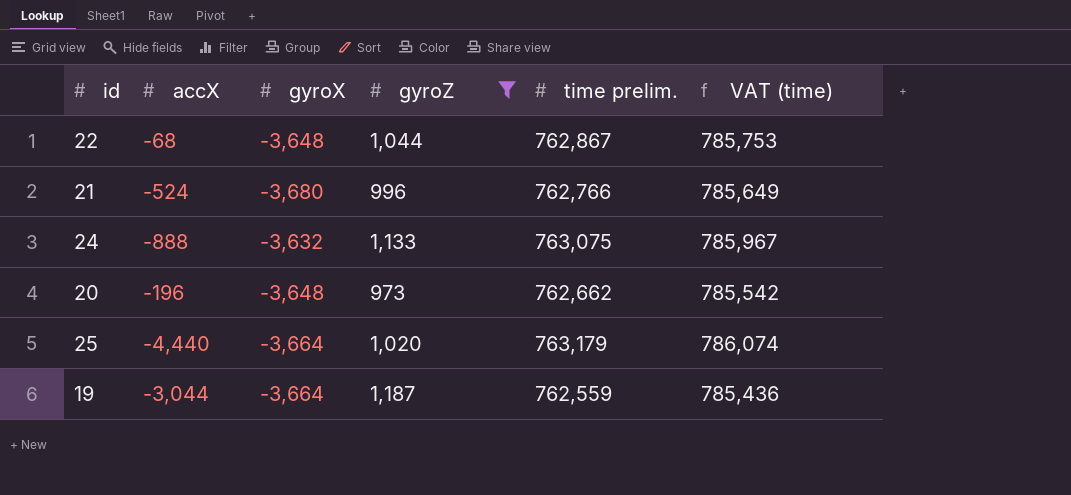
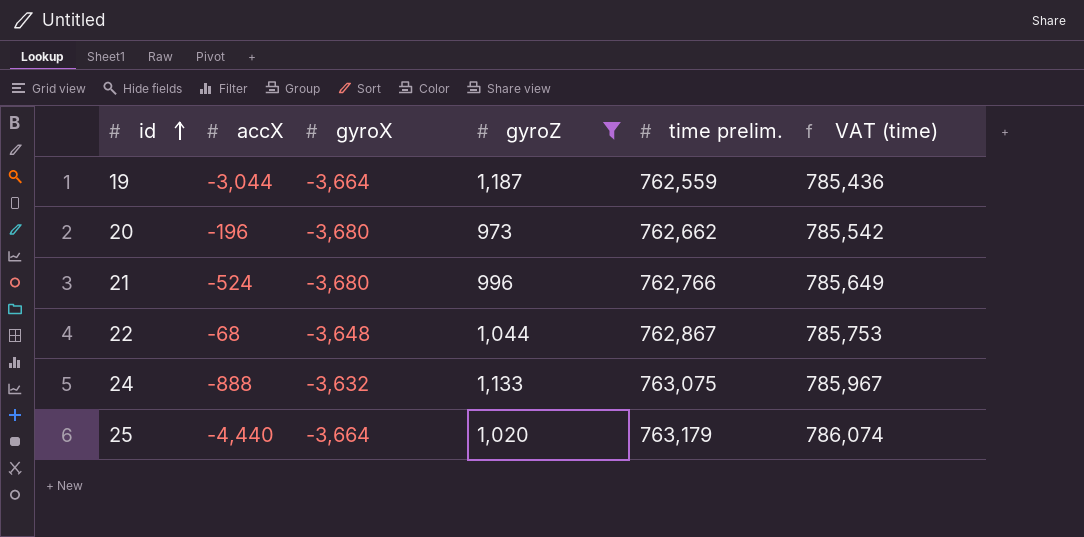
row order: none -> id ascending
20 | gyroX: -3,648 -> -3,680

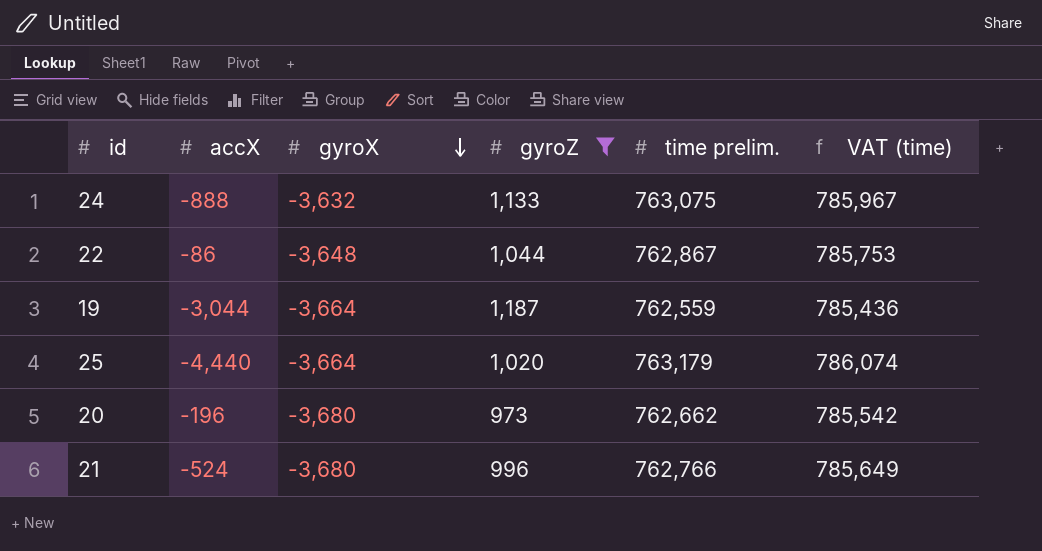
row order: id ascending -> gyroX descending
22 | accX: -68 -> -86

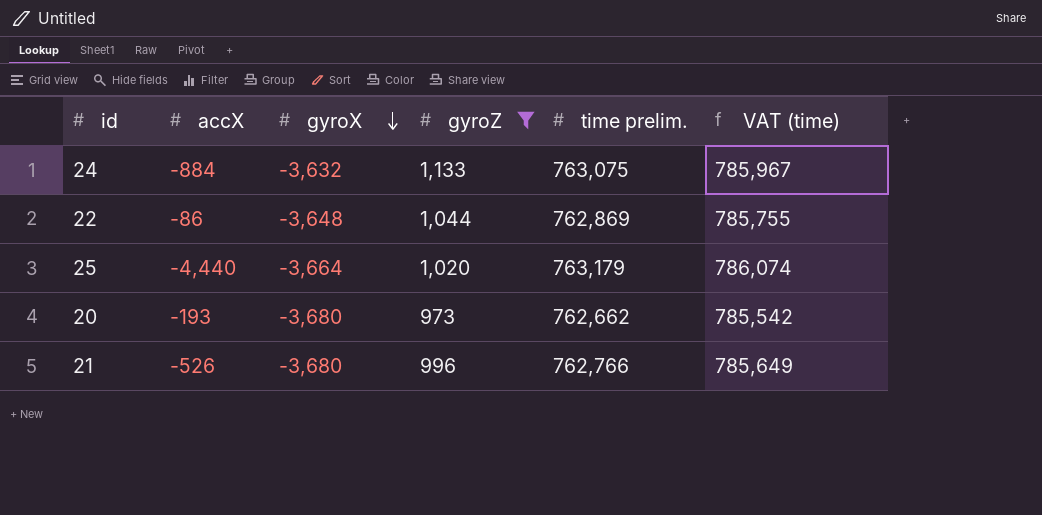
row 19: -3,044 | -3,664 | 1,187 | 762,559 | 785,436 -> none
24 | accX: -888 -> -884
22 | time prelim.: 762,867 -> 762,869
22 | VAT (time): 785,753 -> 785,755
20 | accX: -196 -> -193
21 | accX: -524 -> -526

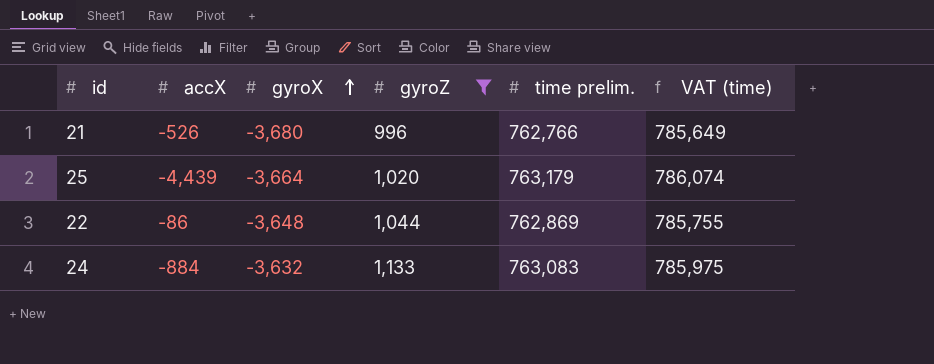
row order: gyroX descending -> gyroX ascending
row 20: -193 | -3,680 | 973 | 762,662 | 785,542 -> none
25 | accX: -4,440 -> -4,439
24 | time prelim.: 763,075 -> 763,083
24 | VAT (time): 785,967 -> 785,975

